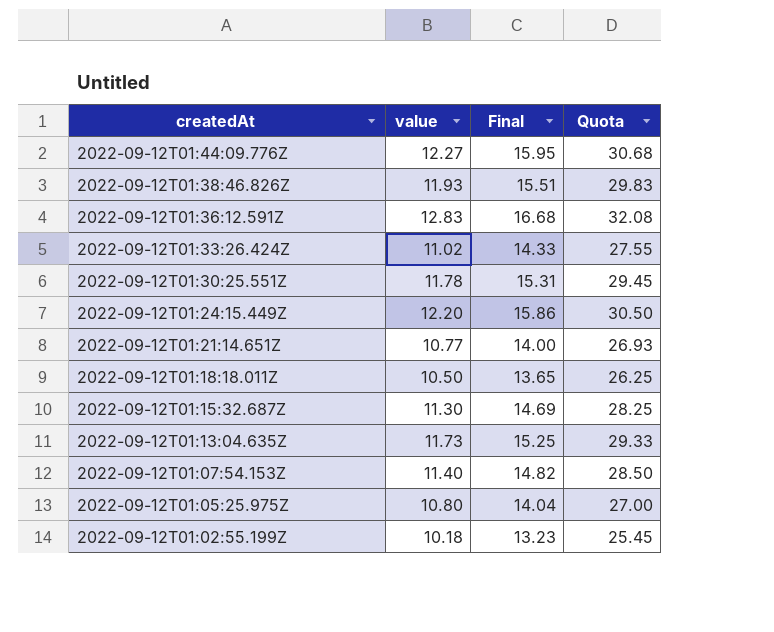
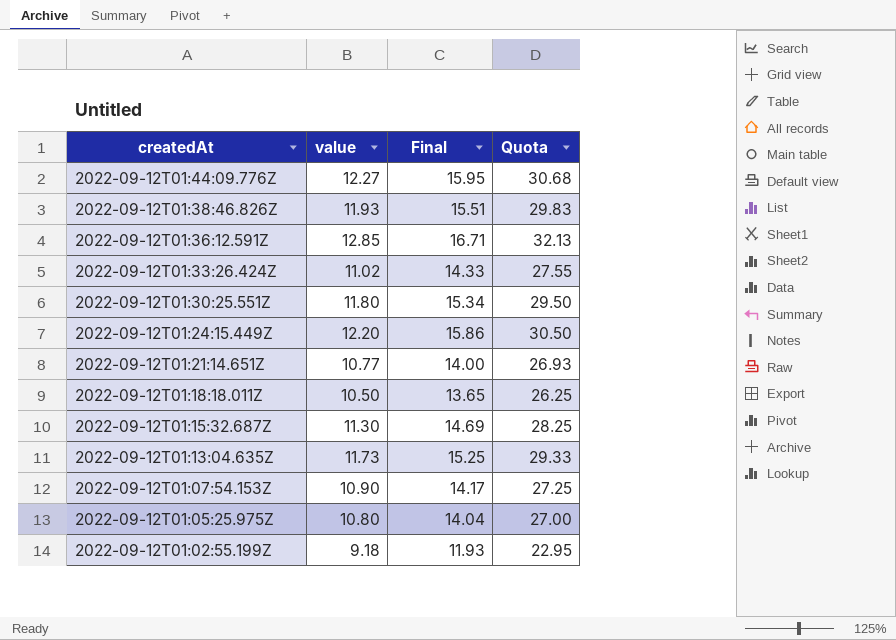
2022-09-12T01:36:12.591Z | value: 12.83 -> 12.85
2022-09-12T01:36:12.591Z | Final: 16.68 -> 16.71
2022-09-12T01:36:12.591Z | Quota: 32.08 -> 32.13
2022-09-12T01:30:25.551Z | value: 11.78 -> 11.80
2022-09-12T01:30:25.551Z | Final: 15.31 -> 15.34
2022-09-12T01:30:25.551Z | Quota: 29.45 -> 29.50
2022-09-12T01:07:54.153Z | value: 11.40 -> 10.90
2022-09-12T01:07:54.153Z | Final: 14.82 -> 14.17
2022-09-12T01:07:54.153Z | Quota: 28.50 -> 27.25
2022-09-12T01:02:55.199Z | value: 10.18 -> 9.18
2022-09-12T01:02:55.199Z | Final: 13.23 -> 11.93
2022-09-12T01:02:55.199Z | Quota: 25.45 -> 22.95

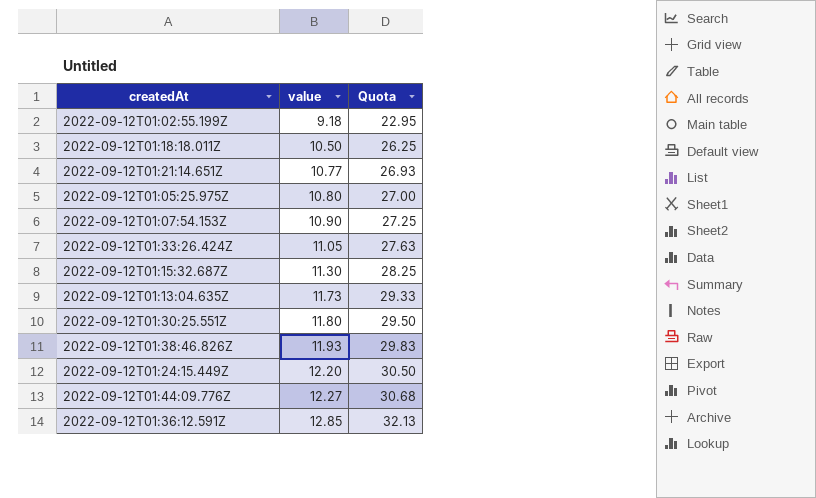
row order: createdAt descending -> value ascending
column Final | formula: [value] * 1.3 -> none
2022-09-12T01:33:26.424Z | value: 11.02 -> 11.05
2022-09-12T01:33:26.424Z | Quota: 27.55 -> 27.63

